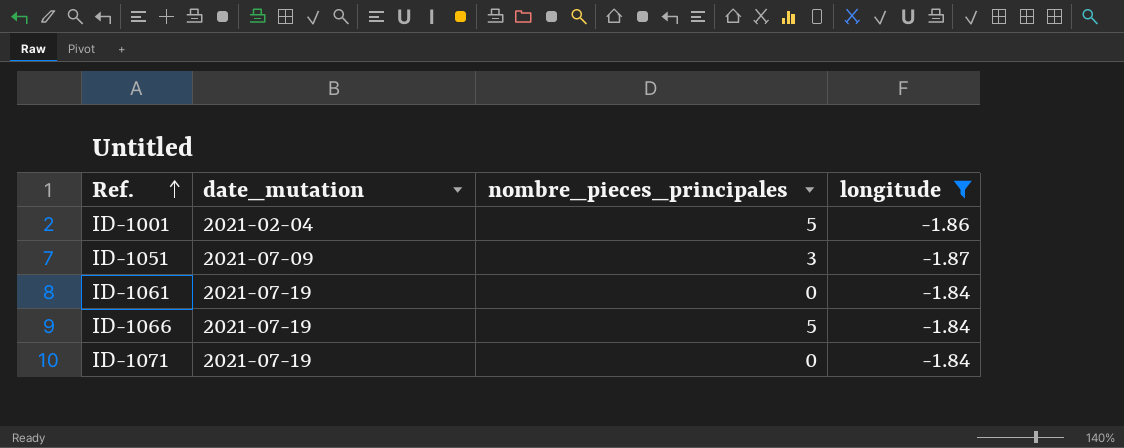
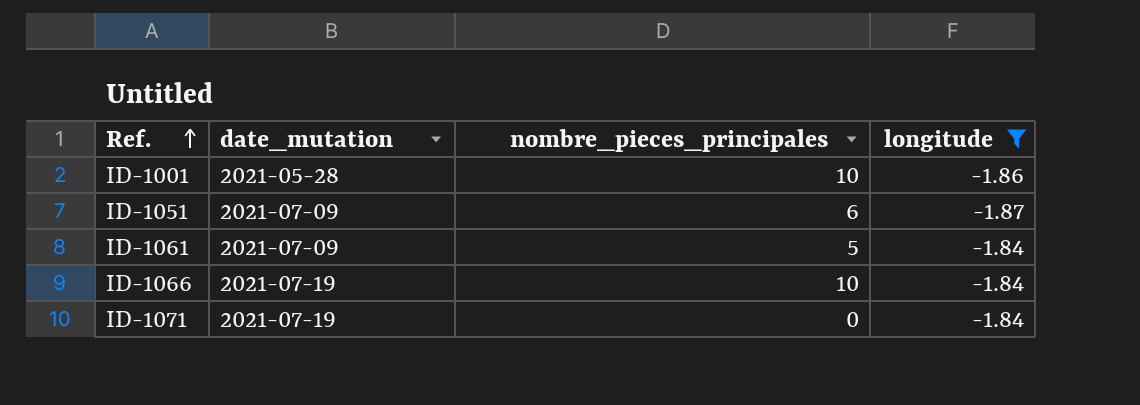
ID-1001 | date_mutation: 2021-02-04 -> 2021-05-28
ID-1001 | nombre_pieces_principales: 5 -> 10
ID-1051 | nombre_pieces_principales: 3 -> 6
ID-1061 | date_mutation: 2021-07-19 -> 2021-07-09
ID-1061 | nombre_pieces_principales: 0 -> 5
ID-1066 | nombre_pieces_principales: 5 -> 10

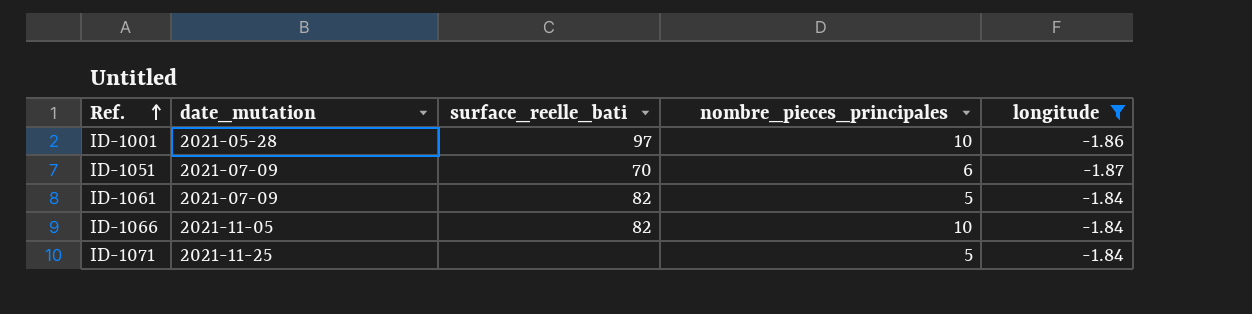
column surface_reelle_bati | position: none -> 3
ID-1066 | date_mutation: 2021-07-19 -> 2021-11-05
ID-1071 | date_mutation: 2021-07-19 -> 2021-11-25
ID-1071 | nombre_pieces_principales: 0 -> 5

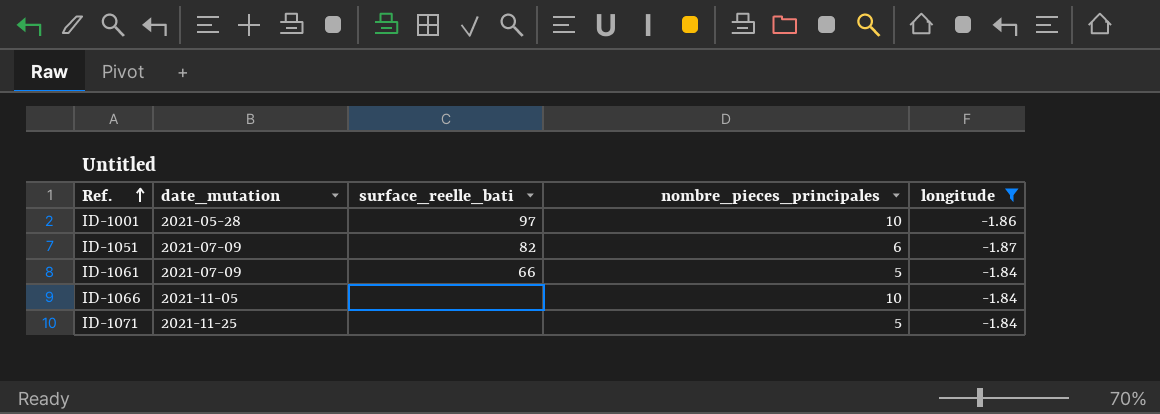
ID-1051 | surface_reelle_bati: 70 -> 82
ID-1061 | surface_reelle_bati: 82 -> 66
ID-1066 | surface_reelle_bati: 82 -> none

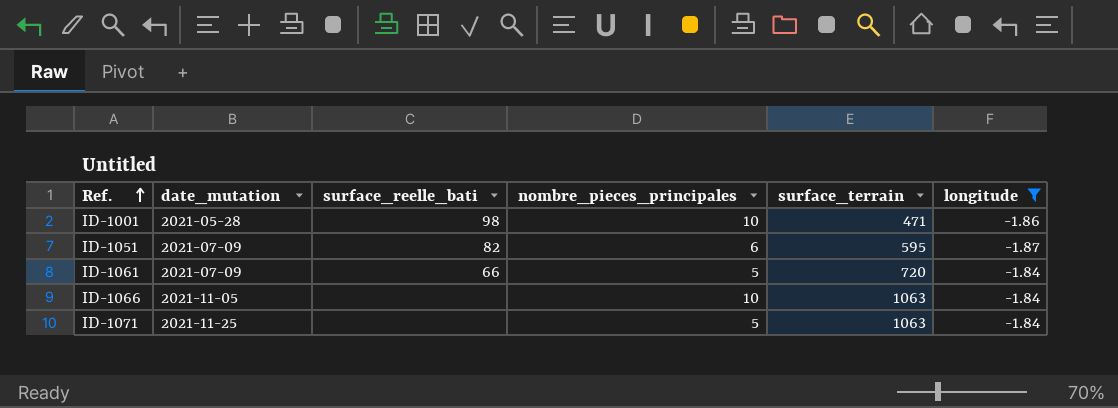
column surface_terrain | position: none -> 5
ID-1001 | surface_reelle_bati: 97 -> 98

